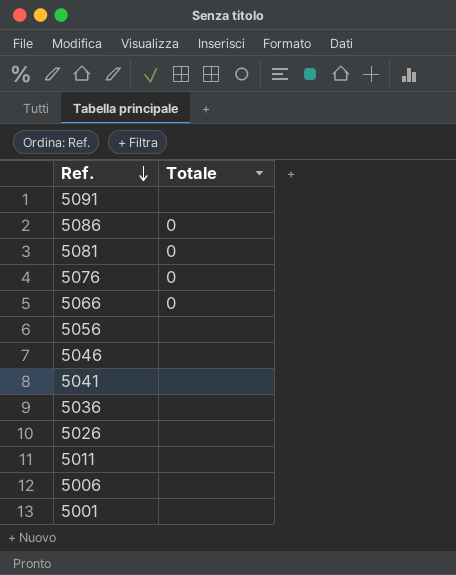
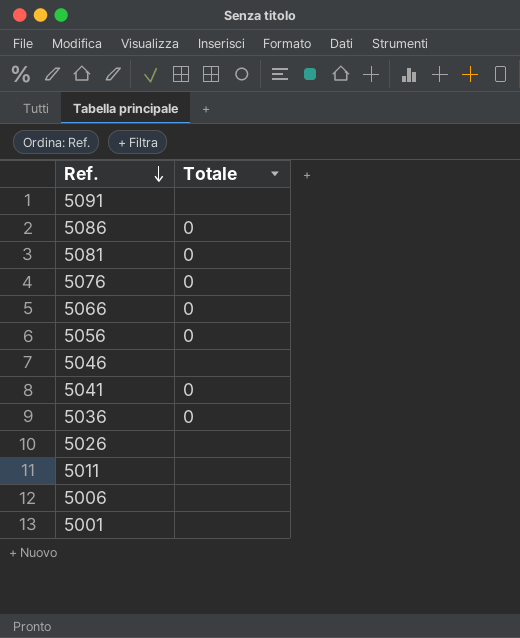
5056 | Totale: none -> 0
5041 | Totale: none -> 0
5036 | Totale: none -> 0

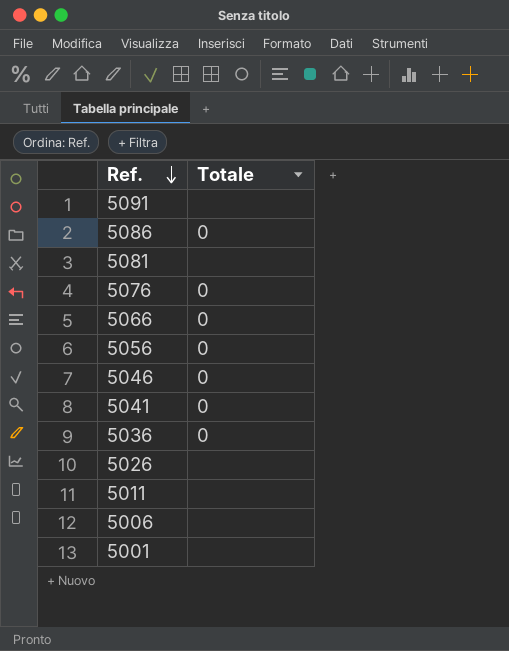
5081 | Totale: 0 -> none
5046 | Totale: none -> 0

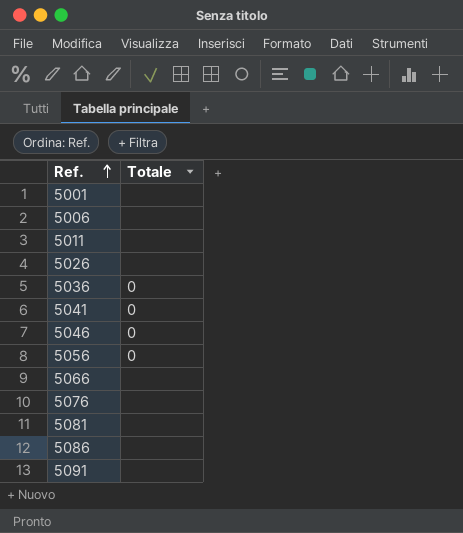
row order: Ref. descending -> Ref. ascending
5066 | Totale: 0 -> none
5076 | Totale: 0 -> none
5086 | Totale: 0 -> none

